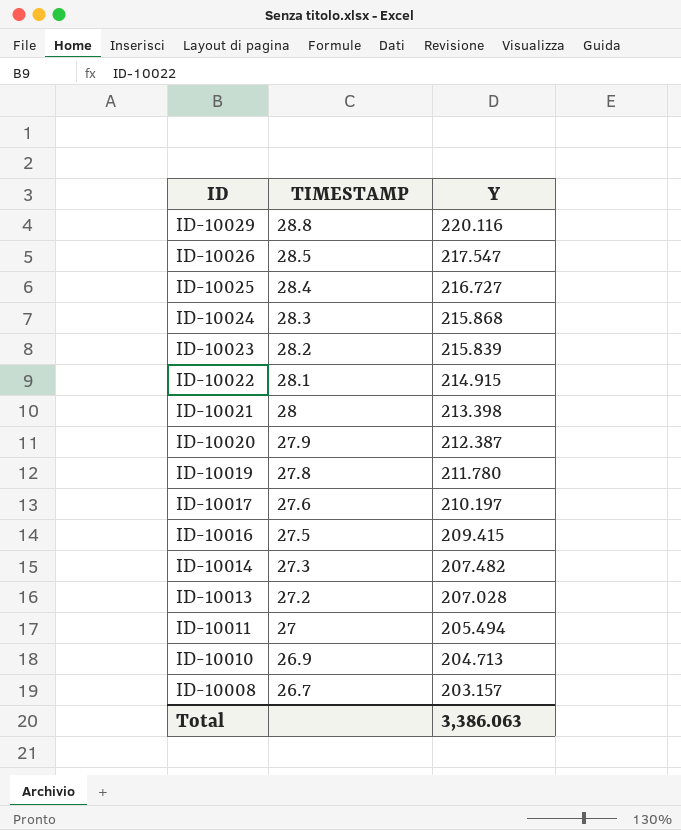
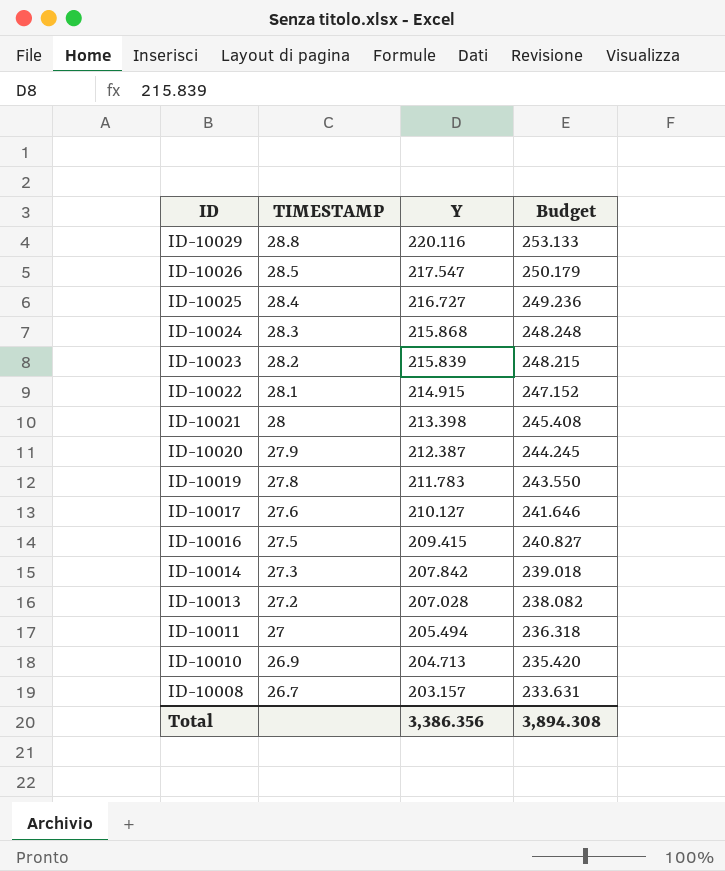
column Budget | formula: none -> [Y] * 1.15
ID-10019 | Y: 211.780 -> 211.783
ID-10017 | Y: 210.197 -> 210.127
ID-10014 | Y: 207.482 -> 207.842
Total | Y: 3,386.063 -> 3,386.356

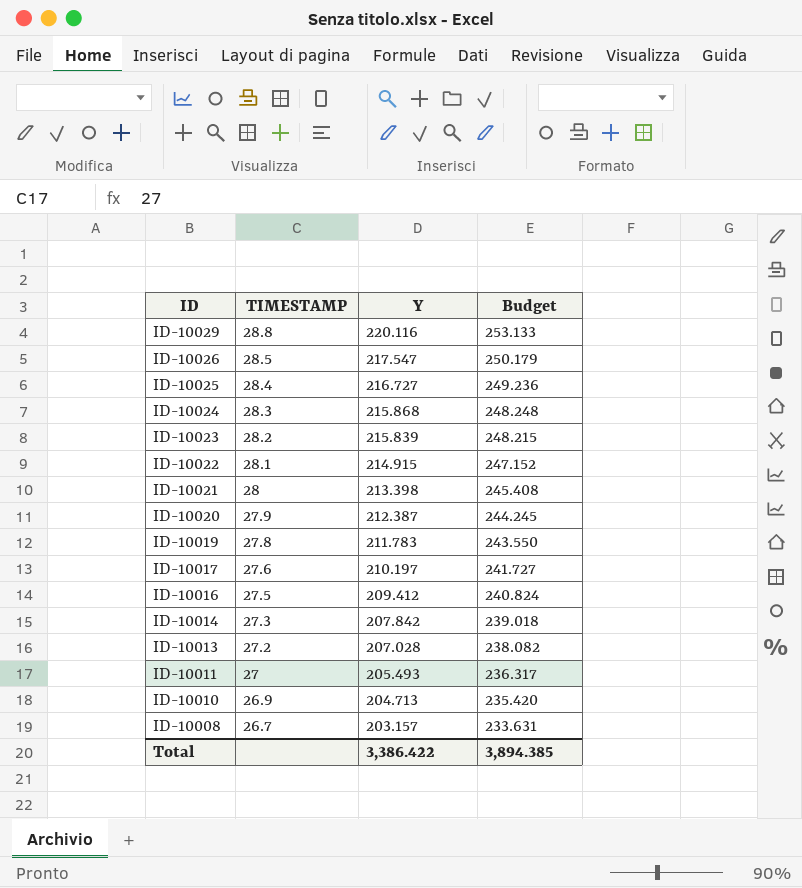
ID-10017 | Y: 210.127 -> 210.197
ID-10017 | Budget: 241.646 -> 241.727
ID-10016 | Y: 209.415 -> 209.412
ID-10016 | Budget: 240.827 -> 240.824
ID-10011 | Y: 205.494 -> 205.493
ID-10011 | Budget: 236.318 -> 236.317
Total | Y: 3,386.356 -> 3,386.422
Total | Budget: 3,894.308 -> 3,894.385

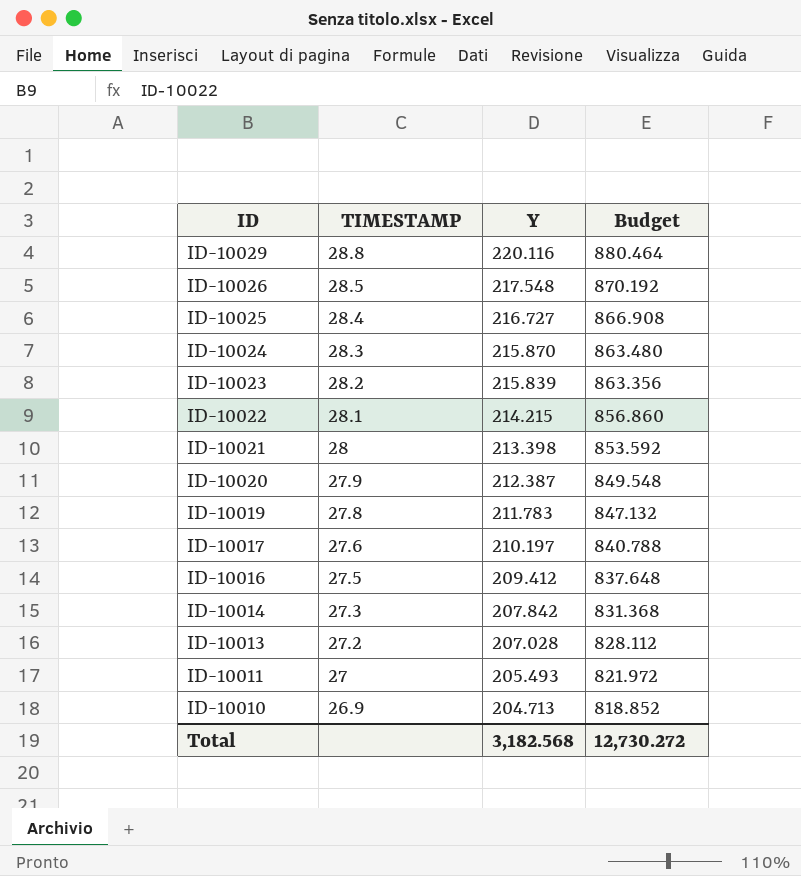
column Budget | formula: [Y] * 1.15 -> [Y] * 4
row ID-10008: 26.7 | 203.157 | 233.631 -> none
ID-10026 | Y: 217.547 -> 217.548
ID-10024 | Y: 215.868 -> 215.870
ID-10022 | Y: 214.915 -> 214.215
Total | Y: 3,386.422 -> 3,182.568
Total | Budget: 3,894.385 -> 12,730.272

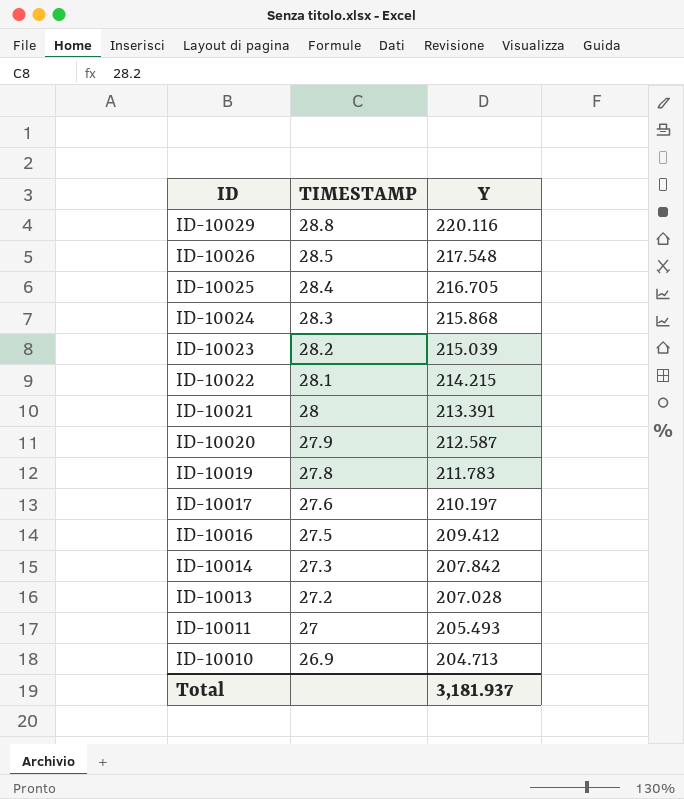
column Budget | formula: [Y] * 4 -> none
ID-10025 | Y: 216.727 -> 216.705
ID-10024 | Y: 215.870 -> 215.868
ID-10023 | Y: 215.839 -> 215.039
ID-10021 | Y: 213.398 -> 213.391
ID-10020 | Y: 212.387 -> 212.587
Total | Y: 3,182.568 -> 3,181.937

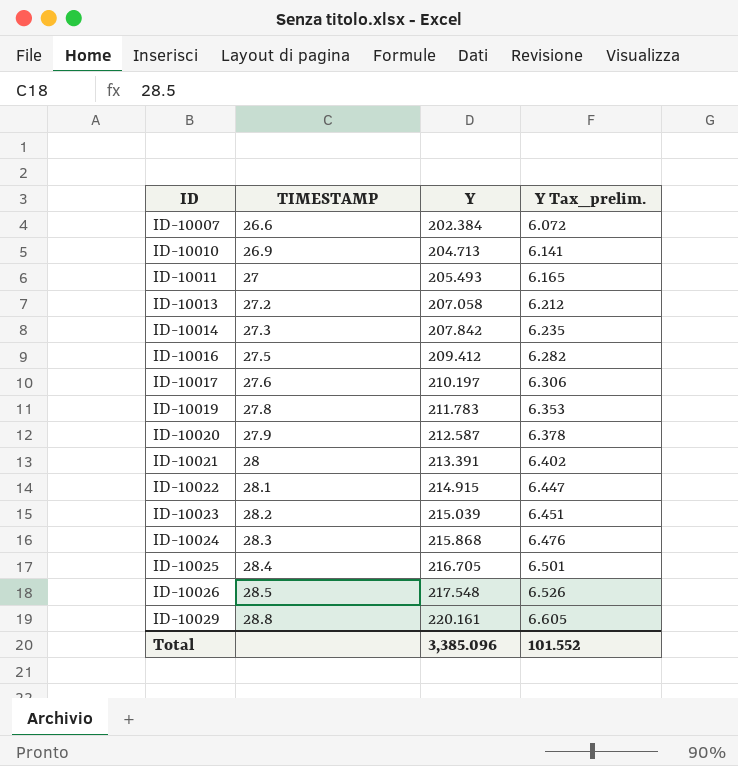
row order: ID descending -> ID ascending
column Y Tax_prelim. | formula: none -> [Y] * 0.03
row ID-10007: none -> 26.6 | 202.384 | 6.072
ID-10013 | Y: 207.028 -> 207.058
ID-10022 | Y: 214.215 -> 214.915
ID-10029 | Y: 220.116 -> 220.161
Total | Y: 3,181.937 -> 3,385.096

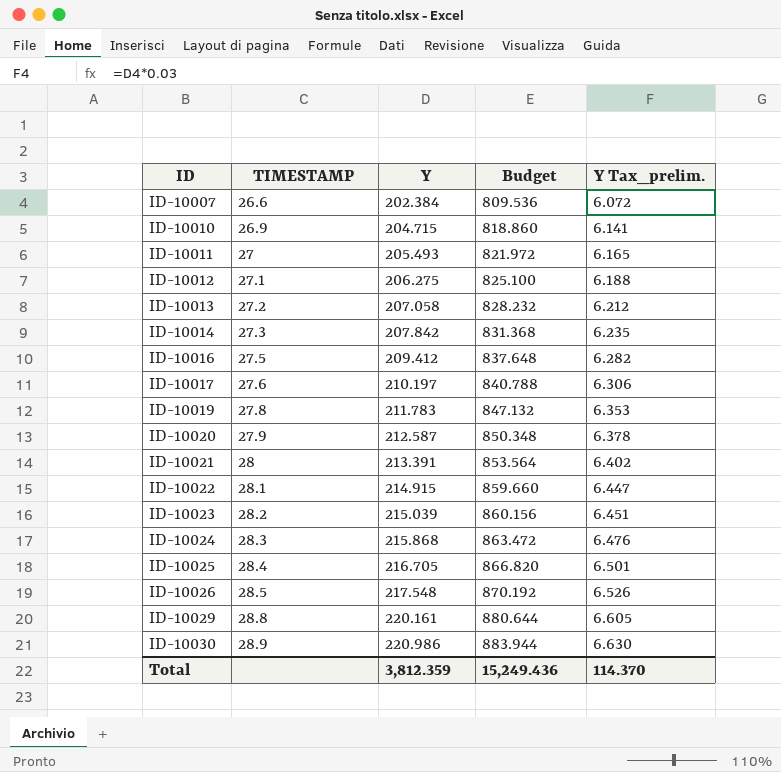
column Budget | formula: none -> [Y] * 4
ID-10010 | Y: 204.713 -> 204.715
row ID-10012: none -> 27.1 | 206.275 | 825.100 | 6.188
row ID-10030: none -> 28.9 | 220.986 | 883.944 | 6.630
Total | Y: 3,385.096 -> 3,812.359
Total | Y Tax_prelim.: 101.552 -> 114.370

